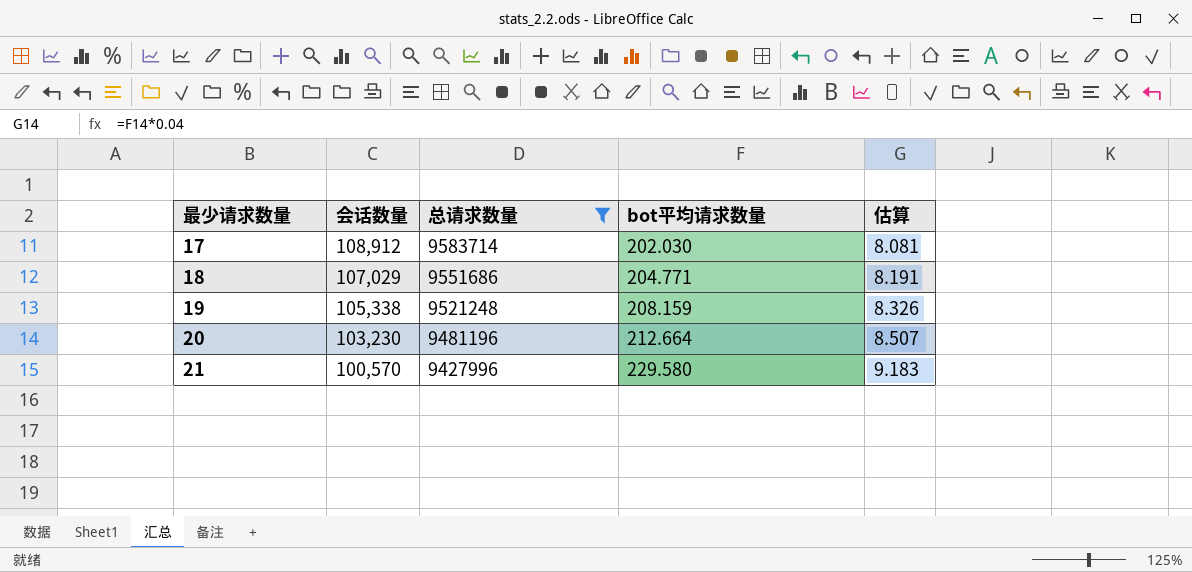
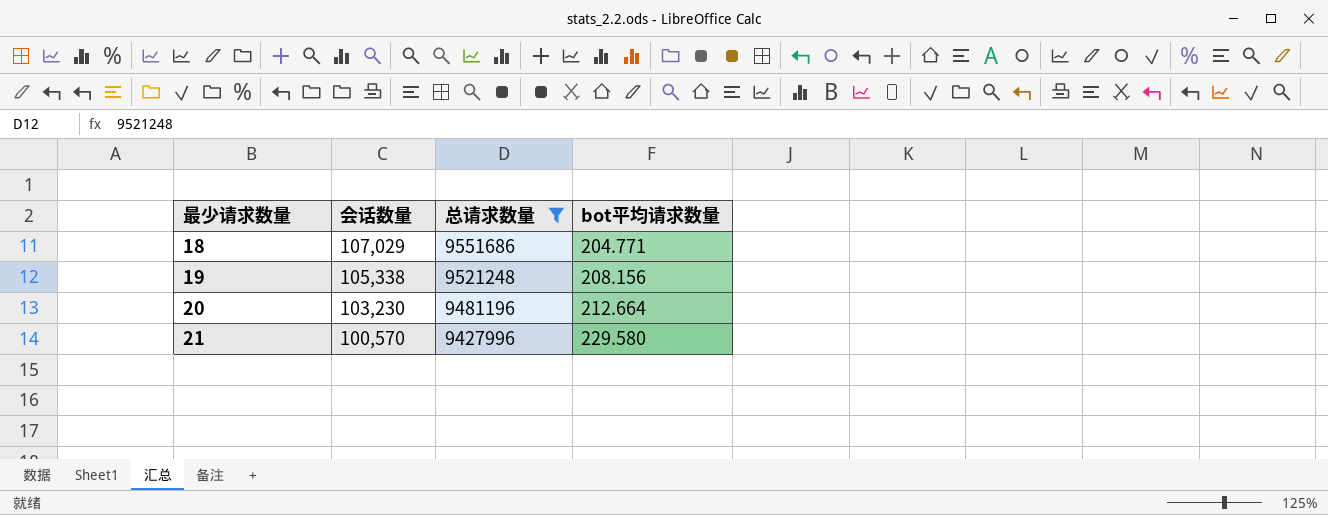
column 估算 | formula: [bot平均请求数量] * 0.04 -> none
row 17: 108,912 | 9583714 | 202.030 | 8.081 -> none
19 | bot平均请求数量: 208.159 -> 208.156

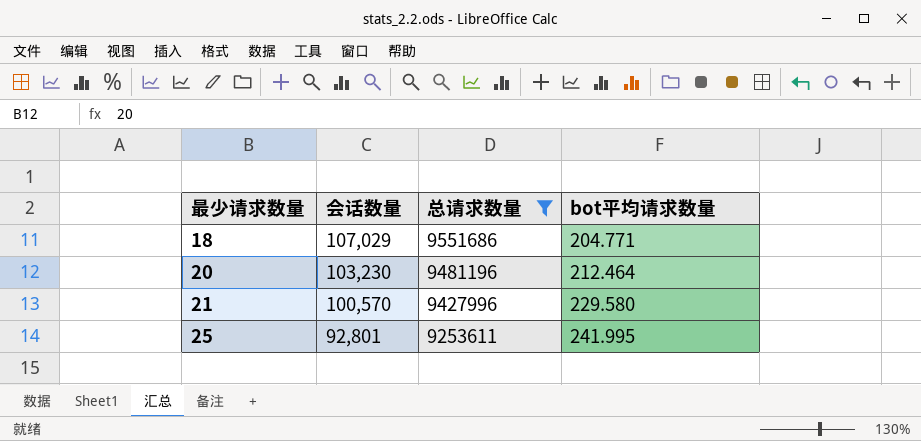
row 19: 105,338 | 9521248 | 208.156 -> none
20 | bot平均请求数量: 212.664 -> 212.464
row 25: none -> 92,801 | 9253611 | 241.995

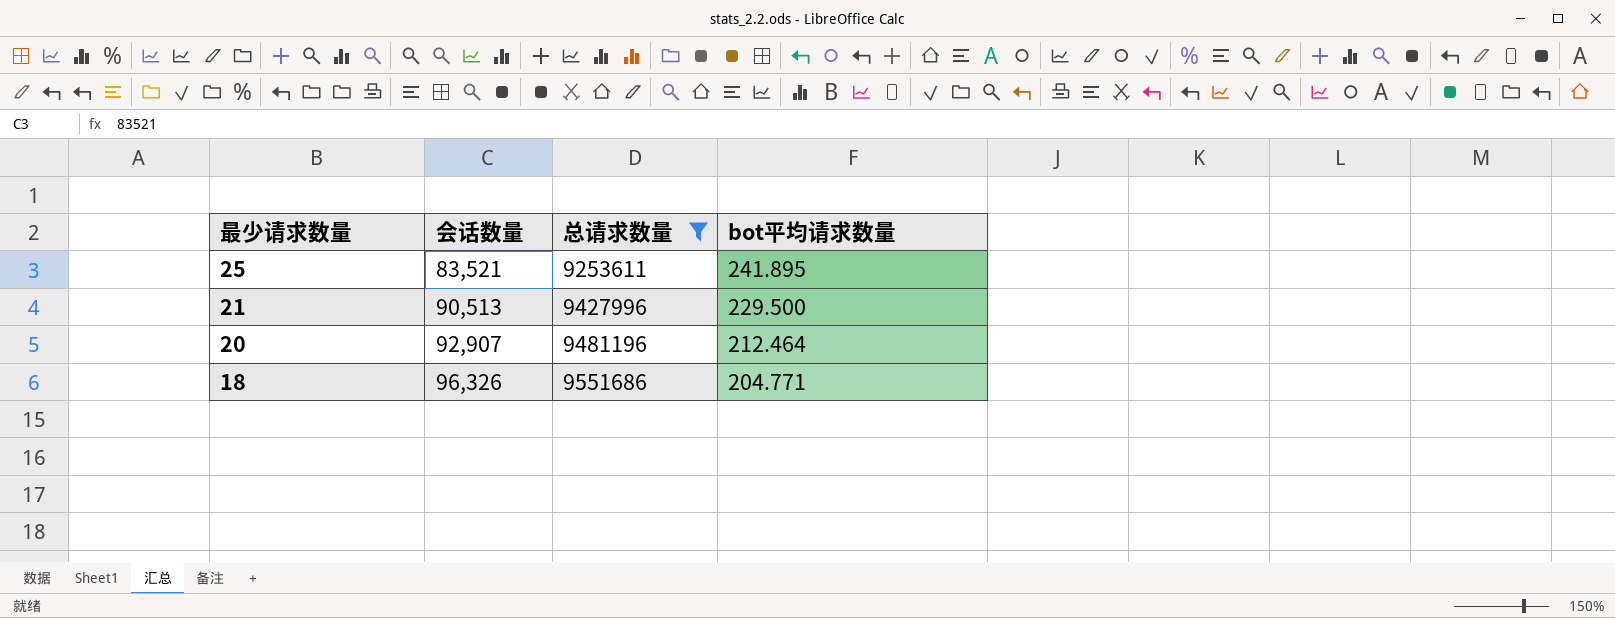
row order: 最少请求数量 ascending -> 最少请求数量 descending
25 | 会话数量: 92,801 -> 83,521
25 | bot平均请求数量: 241.995 -> 241.895
21 | 会话数量: 100,570 -> 90,513
21 | bot平均请求数量: 229.580 -> 229.500
20 | 会话数量: 103,230 -> 92,907
18 | 会话数量: 107,029 -> 96,326

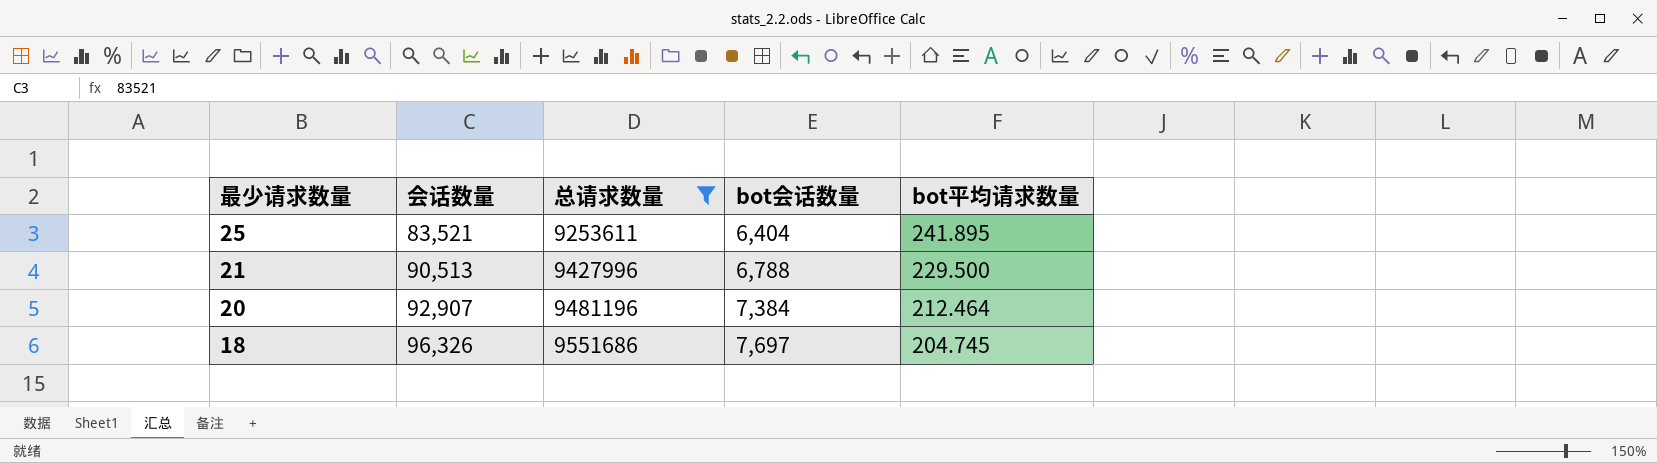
column bot会话数量 | position: none -> 4
18 | bot平均请求数量: 204.771 -> 204.745

